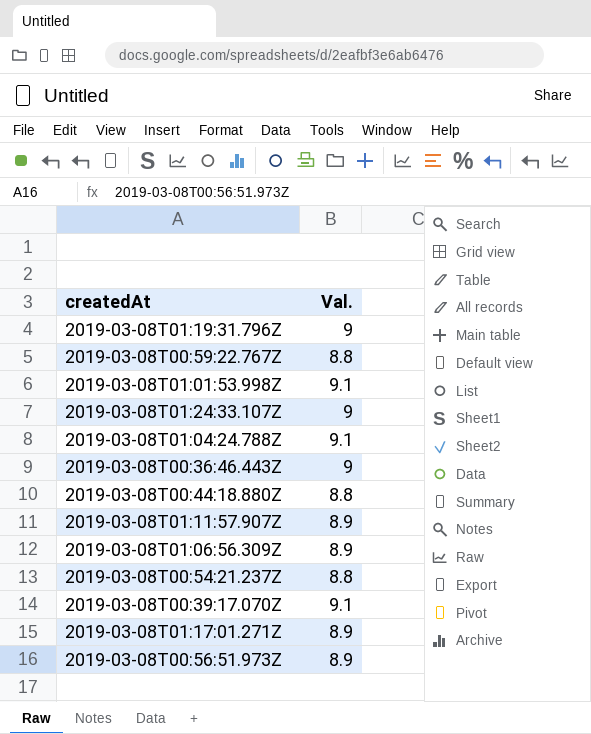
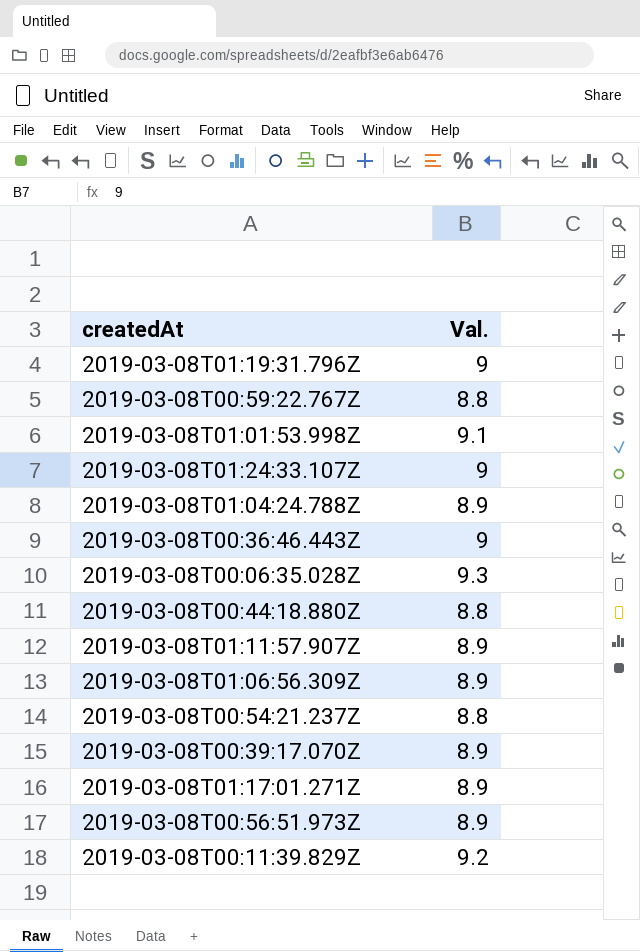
2019-03-08T01:04:24.788Z | Val.: 9.1 -> 8.9
row 2019-03-08T00:06:35.028Z: none -> 9.3
2019-03-08T00:39:17.070Z | Val.: 9.1 -> 8.9
row 2019-03-08T00:11:39.829Z: none -> 9.2

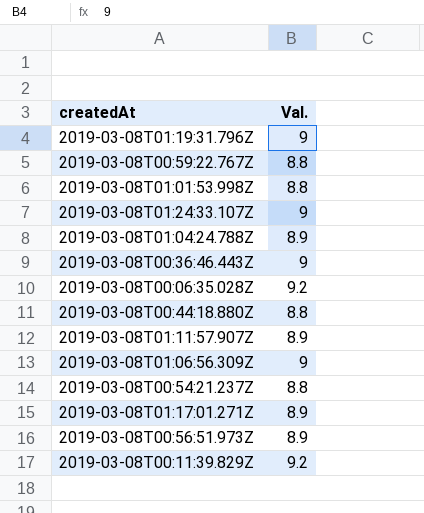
row 2019-03-08T00:39:17.070Z: 8.9 -> none
2019-03-08T01:01:53.998Z | Val.: 9.1 -> 8.8
2019-03-08T00:06:35.028Z | Val.: 9.3 -> 9.2
2019-03-08T01:06:56.309Z | Val.: 8.9 -> 9

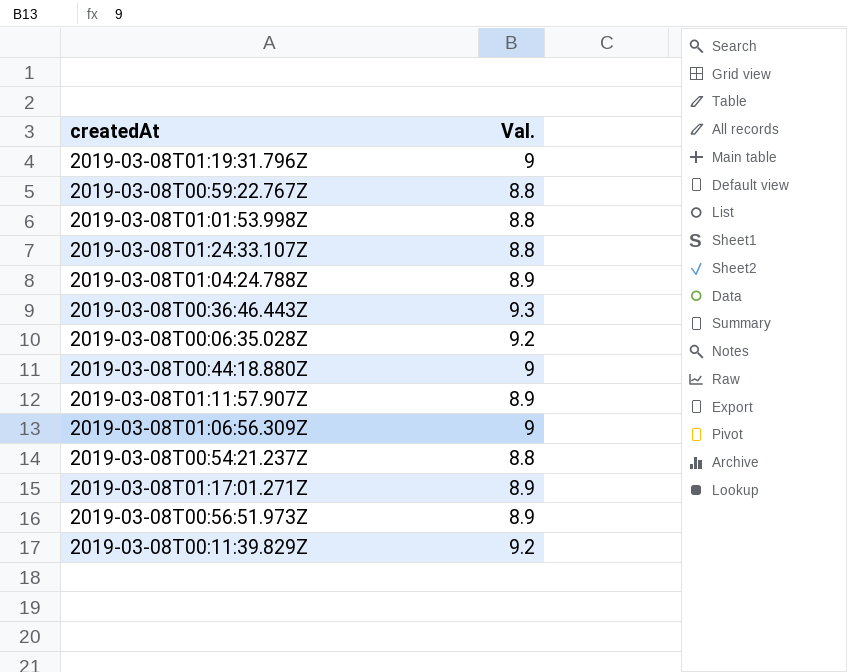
2019-03-08T01:24:33.107Z | Val.: 9 -> 8.8
2019-03-08T00:36:46.443Z | Val.: 9 -> 9.3
2019-03-08T00:44:18.880Z | Val.: 8.8 -> 9

